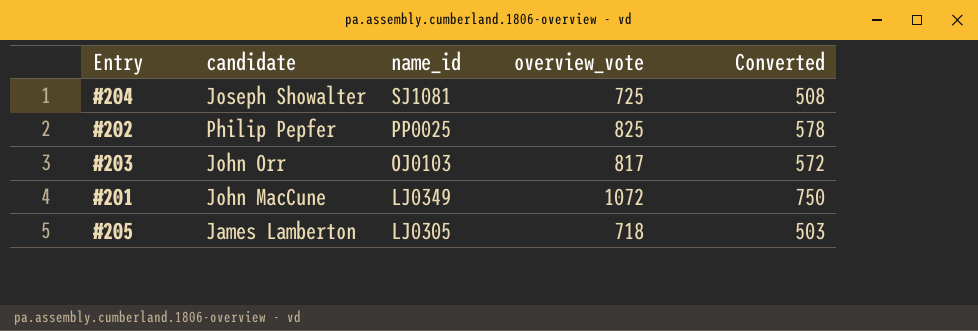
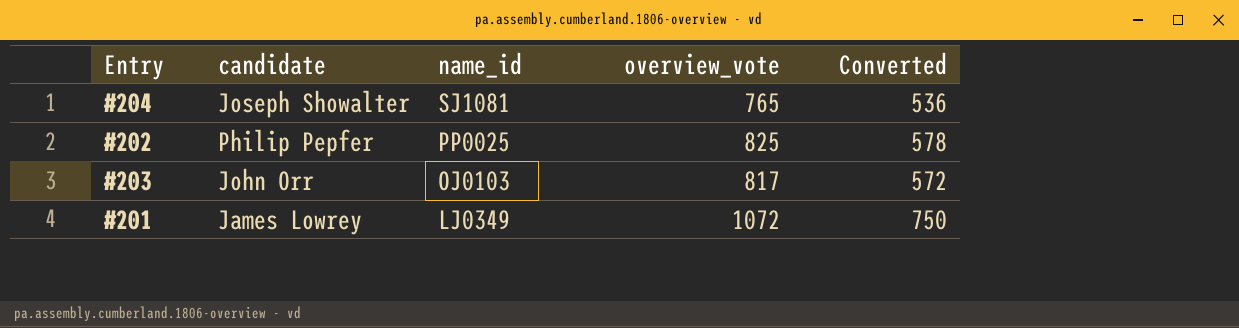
row #205: James Lamberton | LJ0305 | 718 | 503 -> none
#204 | overview_vote: 725 -> 765
#204 | Converted: 508 -> 536
#201 | candidate: John MacCune -> James Lowrey

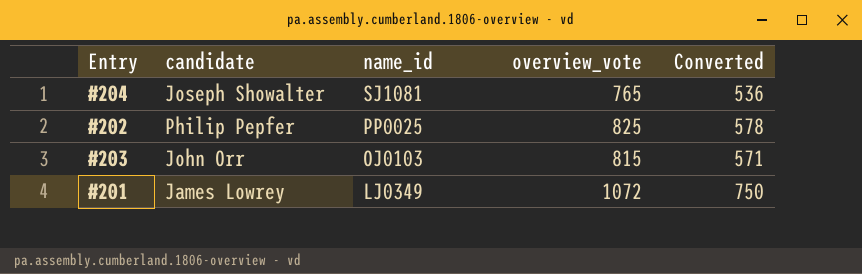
#203 | overview_vote: 817 -> 815
#203 | Converted: 572 -> 571

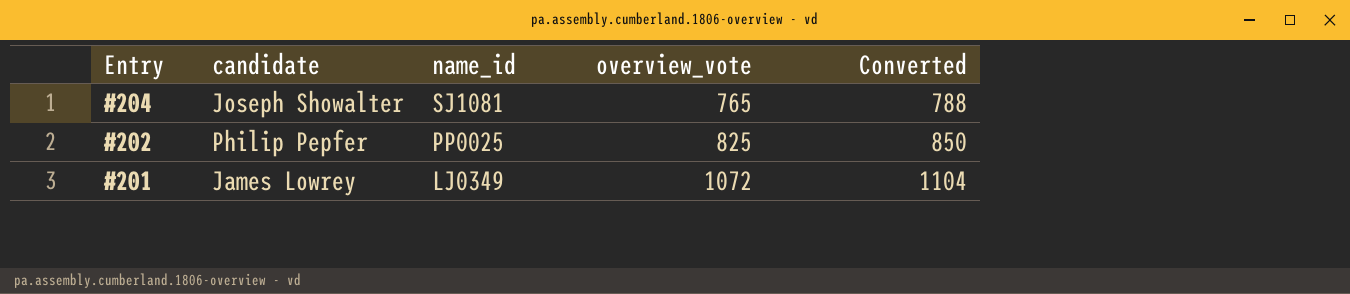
column Converted | formula: [overview_vote] * 0.7 -> [overview_vote] * 1.03
row #203: John Orr | OJ0103 | 815 | 571 -> none

